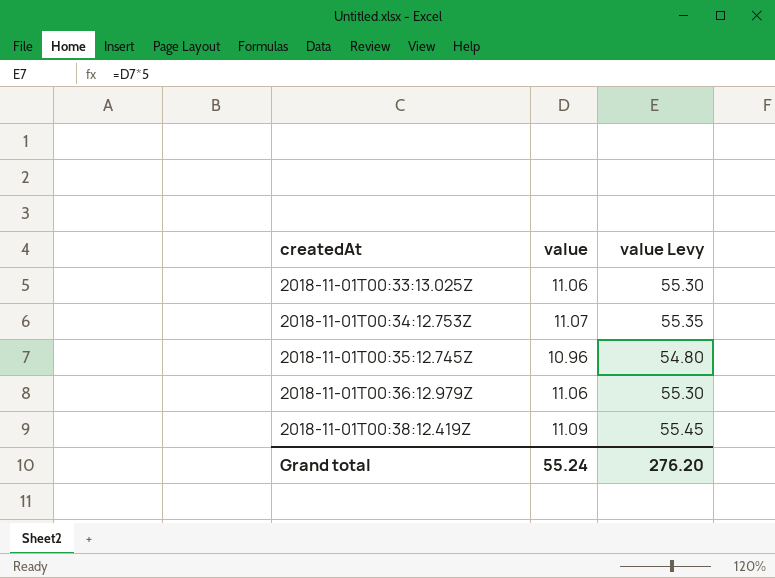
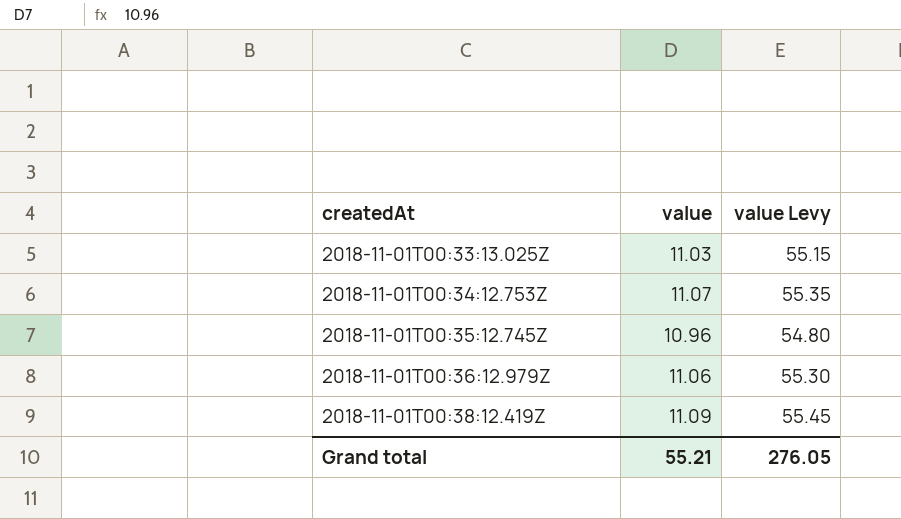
2018-11-01T00:33:13.025Z | value: 11.06 -> 11.03
2018-11-01T00:33:13.025Z | value Levy: 55.30 -> 55.15
Grand total | value: 55.24 -> 55.21
Grand total | value Levy: 276.20 -> 276.05

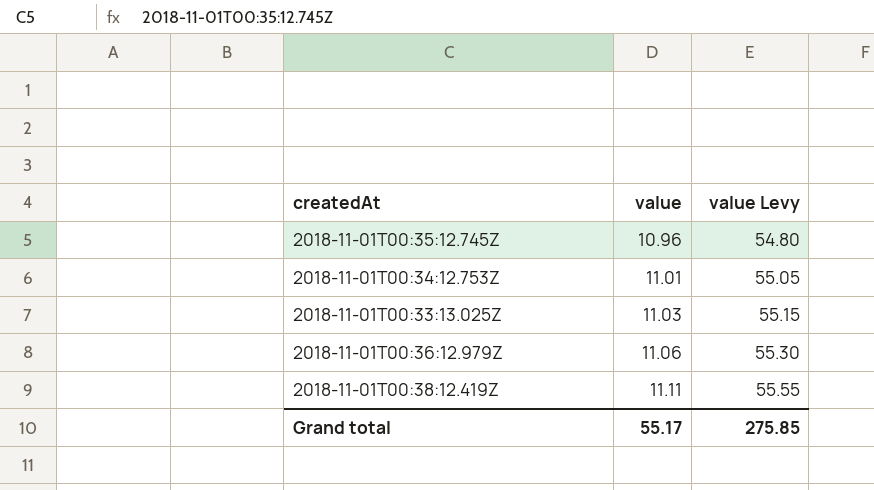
row order: createdAt ascending -> value ascending
2018-11-01T00:34:12.753Z | value: 11.07 -> 11.01
2018-11-01T00:34:12.753Z | value Levy: 55.35 -> 55.05
2018-11-01T00:38:12.419Z | value: 11.09 -> 11.11
2018-11-01T00:38:12.419Z | value Levy: 55.45 -> 55.55
Grand total | value: 55.21 -> 55.17
Grand total | value Levy: 276.05 -> 275.85

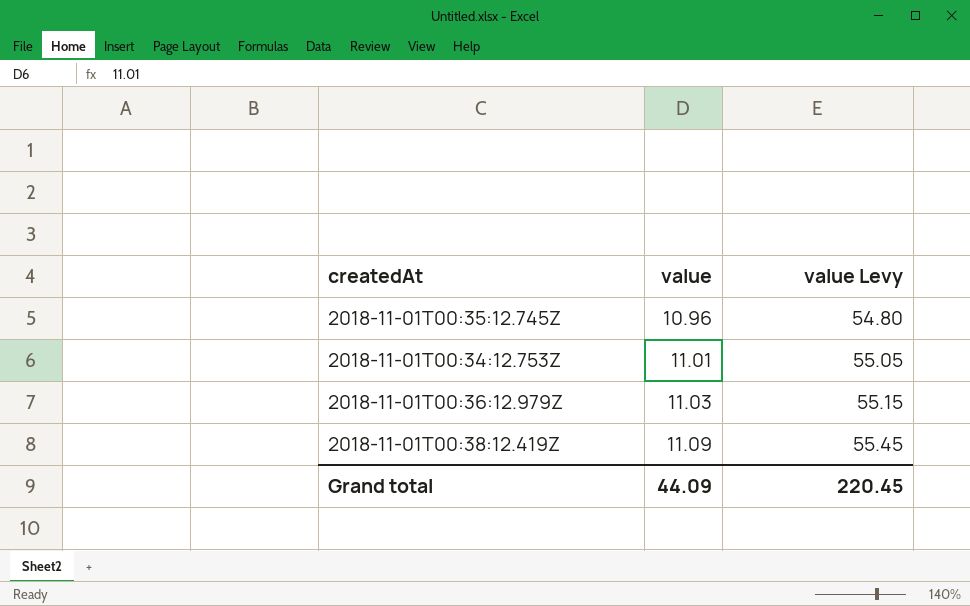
row 2018-11-01T00:33:13.025Z: 11.03 | 55.15 -> none
2018-11-01T00:36:12.979Z | value: 11.06 -> 11.03
2018-11-01T00:36:12.979Z | value Levy: 55.30 -> 55.15
2018-11-01T00:38:12.419Z | value: 11.11 -> 11.09
2018-11-01T00:38:12.419Z | value Levy: 55.55 -> 55.45
Grand total | value: 55.17 -> 44.09
Grand total | value Levy: 275.85 -> 220.45

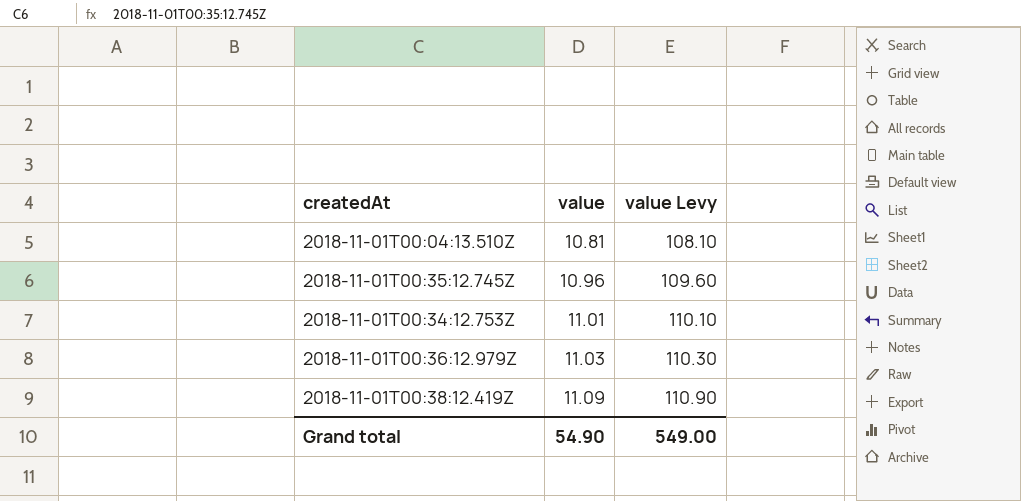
column value Levy | formula: [value] * 5 -> [value] * 10
row 2018-11-01T00:04:13.510Z: none -> 10.81 | 108.10
Grand total | value: 44.09 -> 54.90
Grand total | value Levy: 220.45 -> 549.00

